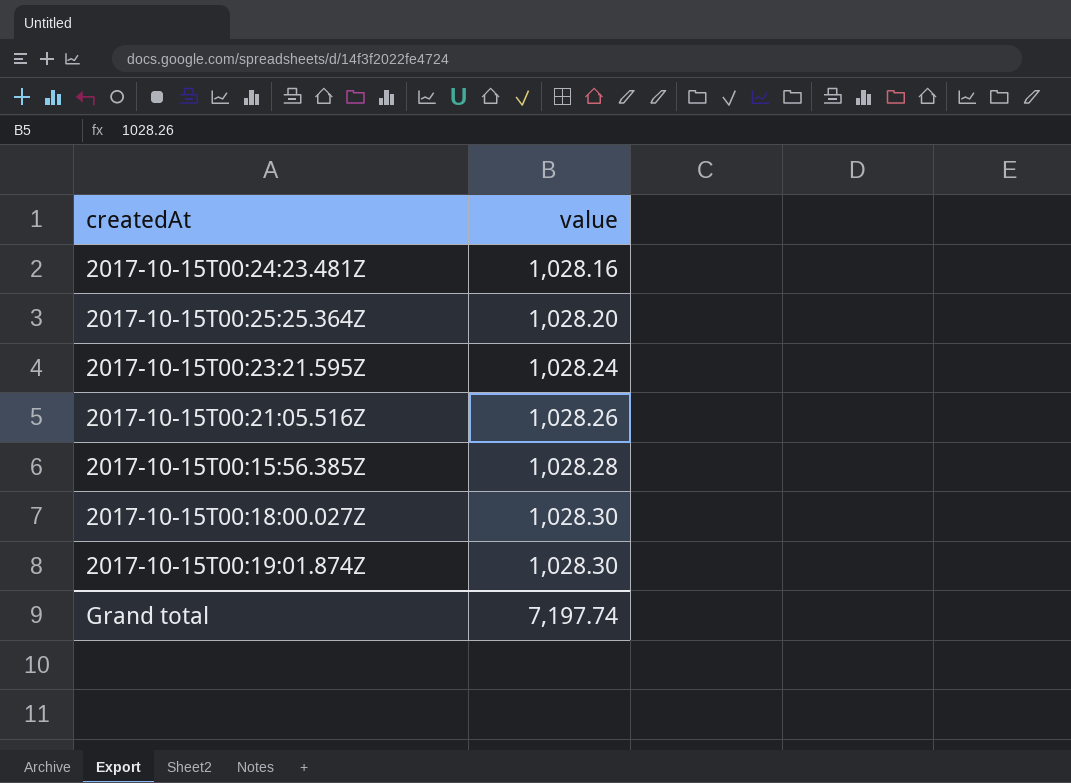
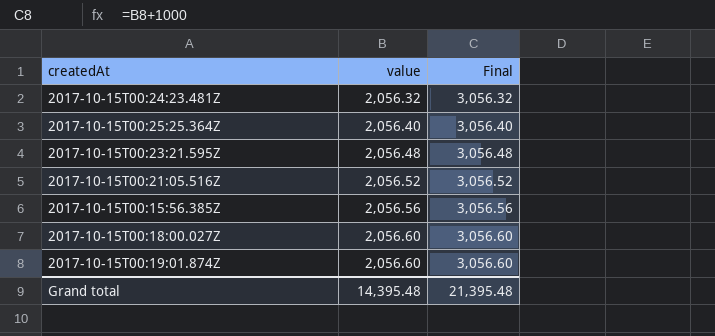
column Final | formula: none -> [value] + 1000
2017-10-15T00:24:23.481Z | value: 1,028.16 -> 2,056.32
2017-10-15T00:25:25.364Z | value: 1,028.20 -> 2,056.40
2017-10-15T00:23:21.595Z | value: 1,028.24 -> 2,056.48
2017-10-15T00:21:05.516Z | value: 1,028.26 -> 2,056.52
2017-10-15T00:15:56.385Z | value: 1,028.28 -> 2,056.56
2017-10-15T00:18:00.027Z | value: 1,028.30 -> 2,056.60
2017-10-15T00:19:01.874Z | value: 1,028.30 -> 2,056.60
Grand total | value: 7,197.74 -> 14,395.48

